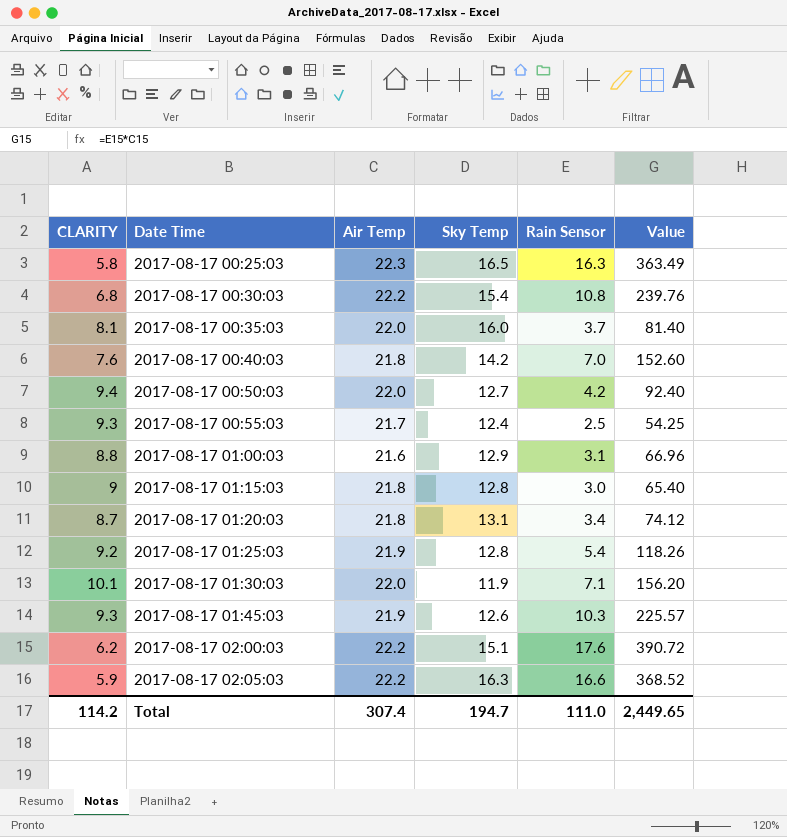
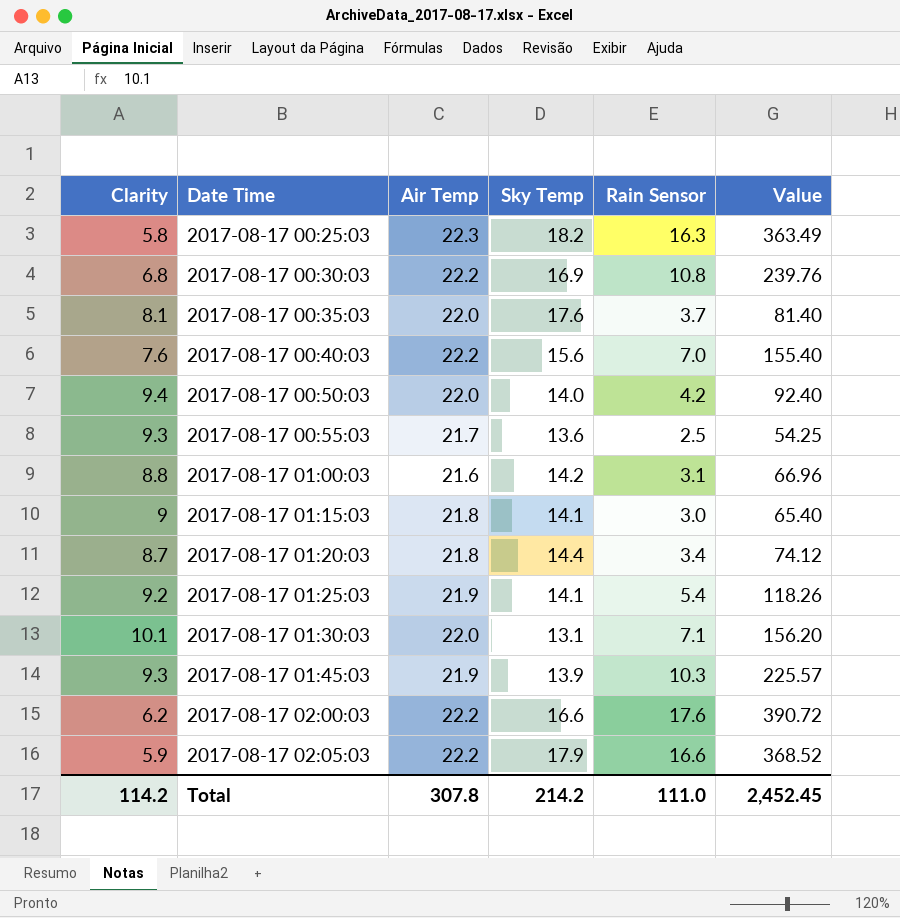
column name: CLARITY -> Clarity
2017-08-17 00:25:03 | Sky Temp: 16.5 -> 18.2
2017-08-17 00:30:03 | Sky Temp: 15.4 -> 16.9
2017-08-17 00:35:03 | Sky Temp: 16.0 -> 17.6
2017-08-17 00:40:03 | Air Temp: 21.8 -> 22.2
2017-08-17 00:40:03 | Sky Temp: 14.2 -> 15.6
2017-08-17 00:40:03 | Value: 152.60 -> 155.40
2017-08-17 00:50:03 | Sky Temp: 12.7 -> 14.0
2017-08-17 00:55:03 | Sky Temp: 12.4 -> 13.6
2017-08-17 01:00:03 | Sky Temp: 12.9 -> 14.2
2017-08-17 01:15:03 | Sky Temp: 12.8 -> 14.1
2017-08-17 01:20:03 | Sky Temp: 13.1 -> 14.4
2017-08-17 01:25:03 | Sky Temp: 12.8 -> 14.1
2017-08-17 01:30:03 | Sky Temp: 11.9 -> 13.1
2017-08-17 01:45:03 | Sky Temp: 12.6 -> 13.9
2017-08-17 02:00:03 | Sky Temp: 15.1 -> 16.6
2017-08-17 02:05:03 | Sky Temp: 16.3 -> 17.9
Total | Air Temp: 307.4 -> 307.8
Total | Sky Temp: 194.7 -> 214.2
Total | Value: 2,449.65 -> 2,452.45

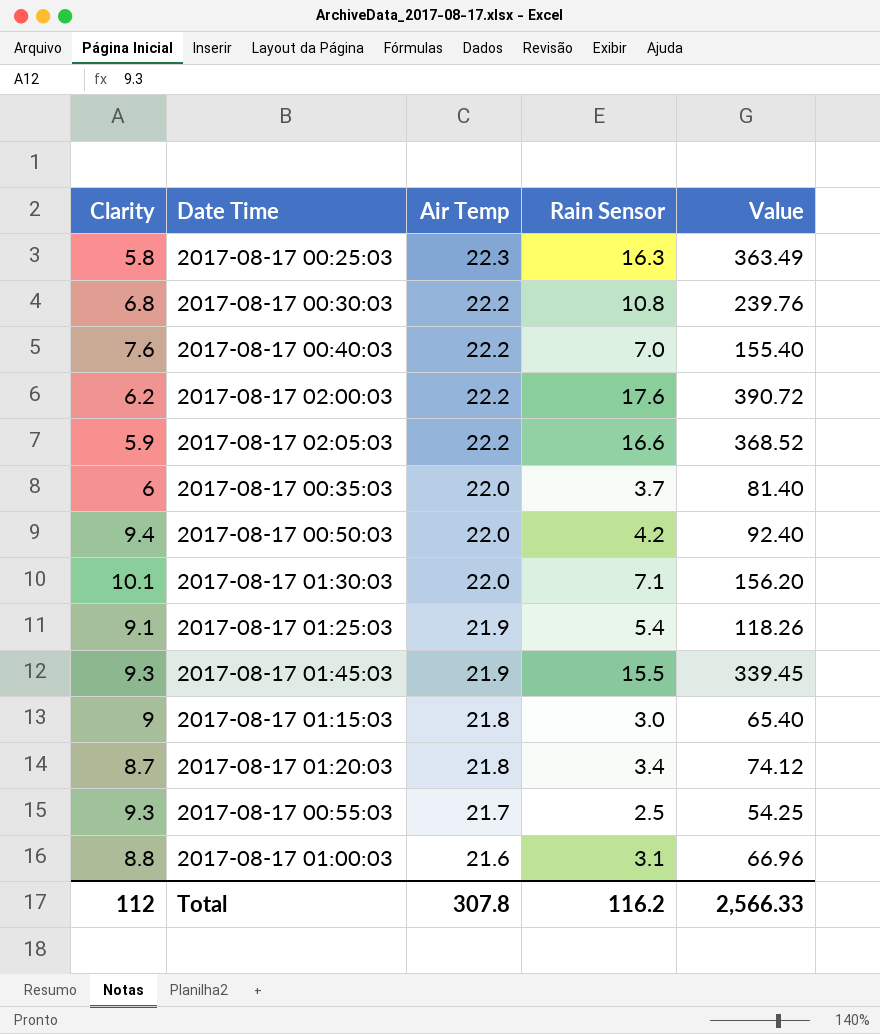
row order: Date Time ascending -> Air Temp descending
column Sky Temp | position: 4 -> none
2017-08-17 00:35:03 | Clarity: 8.1 -> 6
2017-08-17 01:25:03 | Clarity: 9.2 -> 9.1
2017-08-17 01:45:03 | Rain Sensor: 10.3 -> 15.5
2017-08-17 01:45:03 | Value: 225.57 -> 339.45
Total | Clarity: 114.2 -> 112
Total | Rain Sensor: 111.0 -> 116.2
Total | Value: 2,452.45 -> 2,566.33

